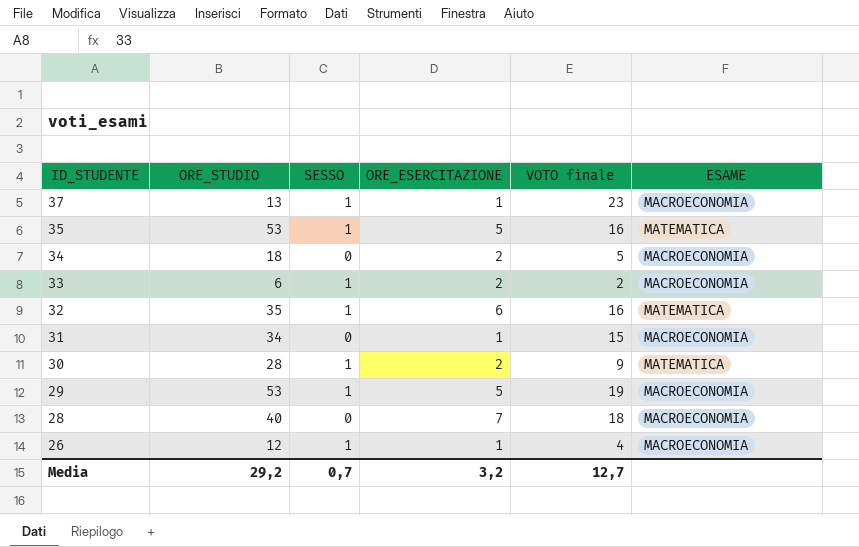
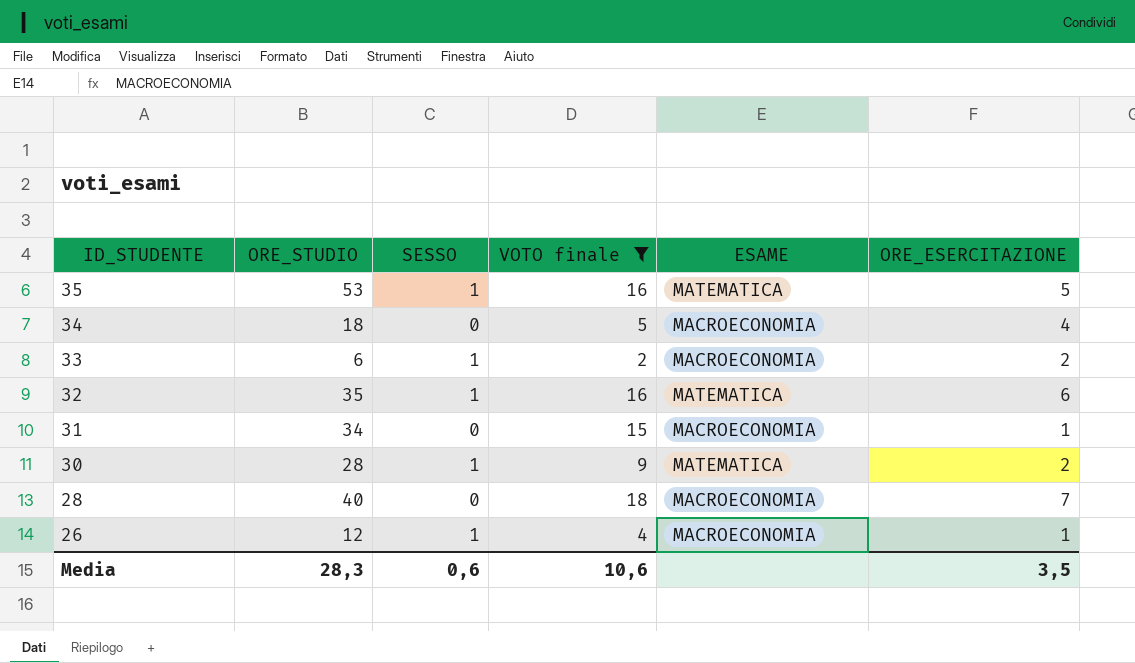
filter: none -> VOTO finale <= 18
column ORE_ESERCITAZIONE | position: 4 -> 6
34 | ORE_ESERCITAZIONE: 2 -> 4
Media | ORE_STUDIO: 29,2 -> 28,3
Media | SESSO: 0,7 -> 0,6
Media | VOTO finale: 12,7 -> 10,6
Media | ORE_ESERCITAZIONE: 3,2 -> 3,5

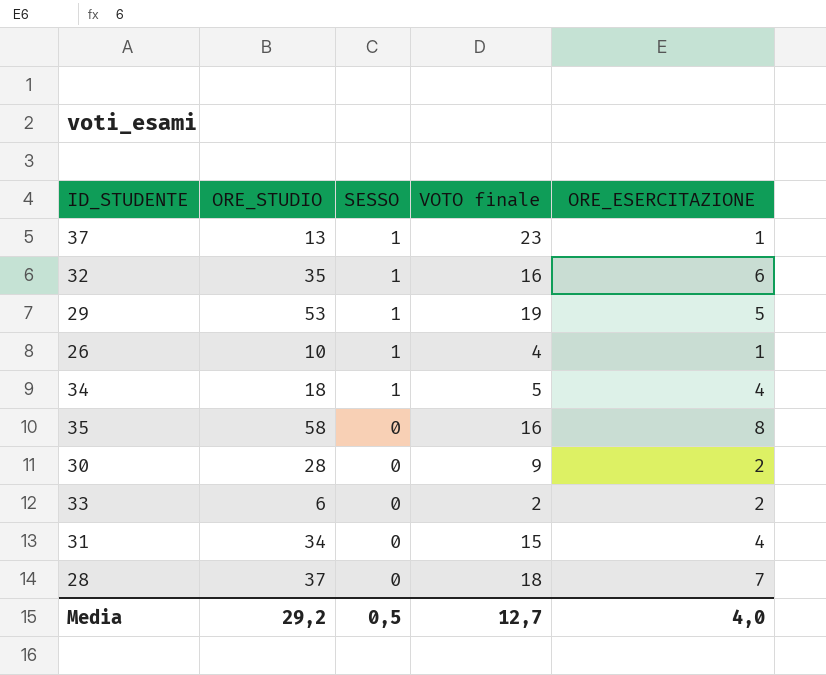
filter: VOTO finale <= 18 -> none
row order: ID_STUDENTE descending -> SESSO descending
column ESAME | position: 5 -> none
26 | ORE_STUDIO: 12 -> 10
34 | SESSO: 0 -> 1
35 | ORE_STUDIO: 53 -> 58
35 | SESSO: 1 -> 0
35 | ORE_ESERCITAZIONE: 5 -> 8
30 | SESSO: 1 -> 0
33 | SESSO: 1 -> 0
31 | ORE_ESERCITAZIONE: 1 -> 4
28 | ORE_STUDIO: 40 -> 37
Media | ORE_STUDIO: 28,3 -> 29,2
Media | SESSO: 0,6 -> 0,5
Media | VOTO finale: 10,6 -> 12,7
Media | ORE_ESERCITAZIONE: 3,5 -> 4,0

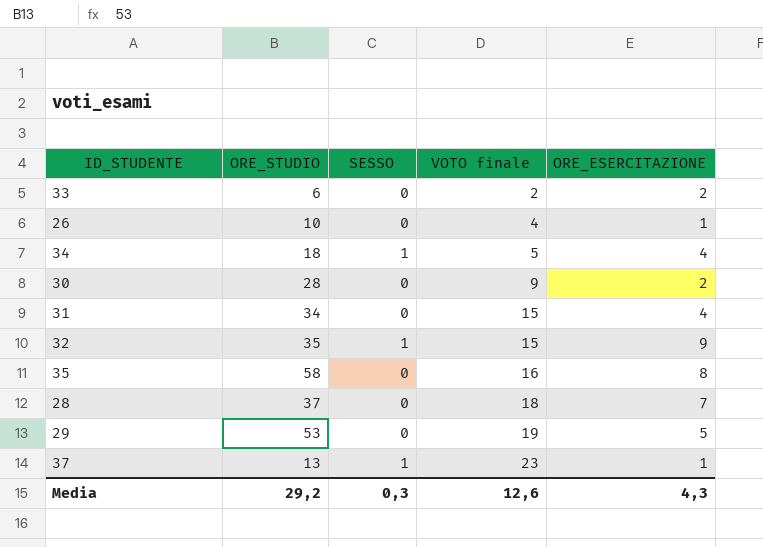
row order: SESSO descending -> VOTO finale ascending
26 | SESSO: 1 -> 0
32 | VOTO finale: 16 -> 15
32 | ORE_ESERCITAZIONE: 6 -> 9
29 | SESSO: 1 -> 0
Media | SESSO: 0,5 -> 0,3
Media | VOTO finale: 12,7 -> 12,6
Media | ORE_ESERCITAZIONE: 4,0 -> 4,3

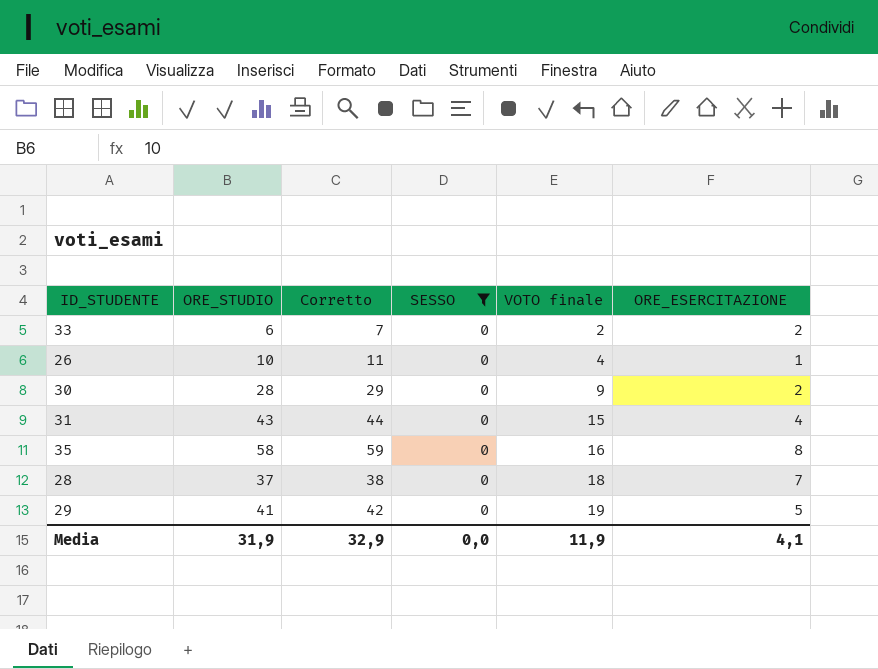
filter: none -> SESSO = 0
column Corretto | formula: none -> [ORE_STUDIO] + 1
31 | ORE_STUDIO: 34 -> 43
29 | ORE_STUDIO: 53 -> 41
Media | ORE_STUDIO: 29,2 -> 31,9
Media | SESSO: 0,3 -> 0,0
Media | VOTO finale: 12,6 -> 11,9
Media | ORE_ESERCITAZIONE: 4,3 -> 4,1

